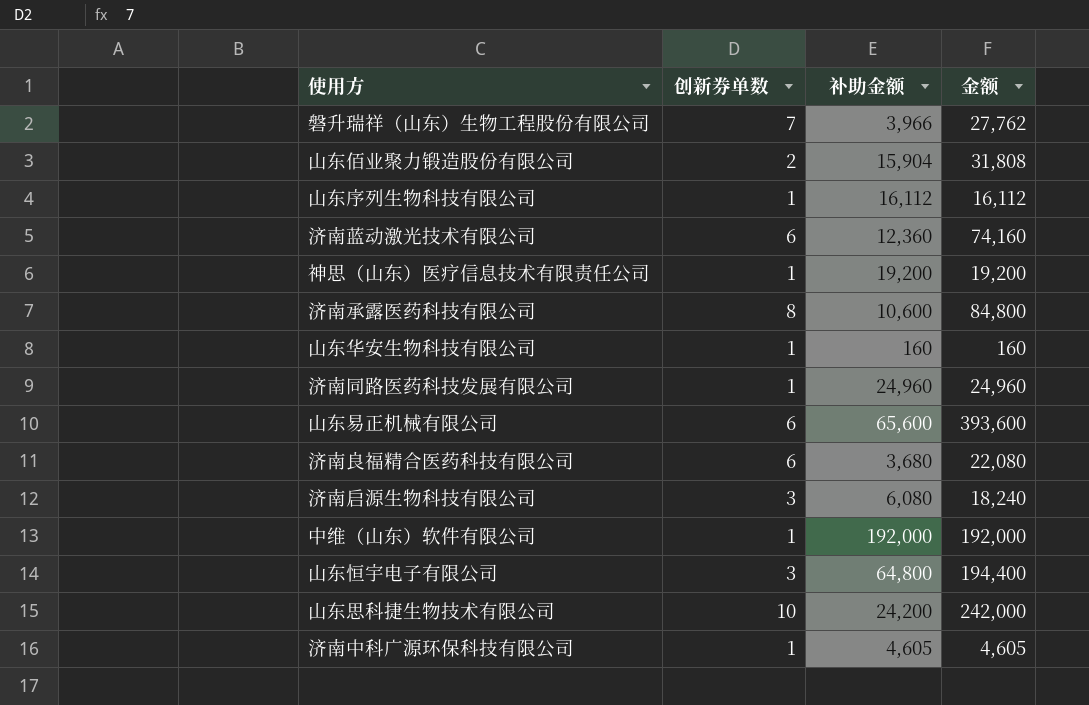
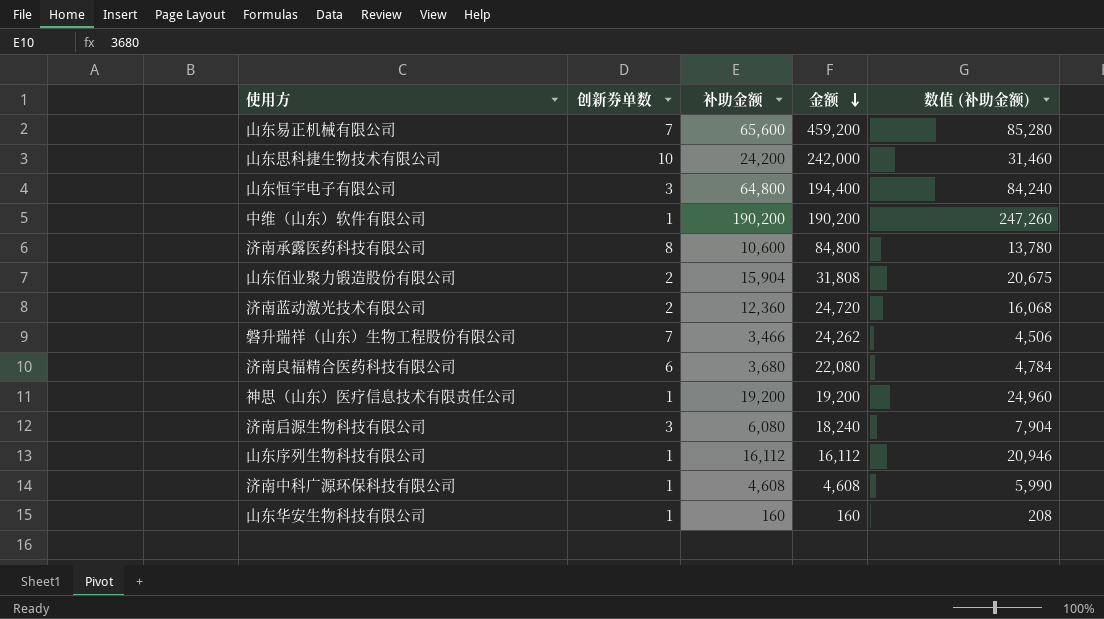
row order: none -> 金额 descending
column 数值 (补助金额) | formula: none -> [补助金额] * 1.3
row 济南同路医药科技发展有限公司: 1 | 24,960 | 24,960 -> none
山东易正机械有限公司 | 创新券单数: 6 -> 7
山东易正机械有限公司 | 金额: 393,600 -> 459,200
中维（山东）软件有限公司 | 补助金额: 192,000 -> 190,200
中维（山东）软件有限公司 | 金额: 192,000 -> 190,200
济南蓝动激光技术有限公司 | 创新券单数: 6 -> 2
济南蓝动激光技术有限公司 | 金额: 74,160 -> 24,720
磐升瑞祥（山东）生物工程股份有限公司 | 补助金额: 3,966 -> 3,466
磐升瑞祥（山东）生物工程股份有限公司 | 金额: 27,762 -> 24,262
济南中科广源环保科技有限公司 | 补助金额: 4,605 -> 4,608
济南中科广源环保科技有限公司 | 金额: 4,605 -> 4,608

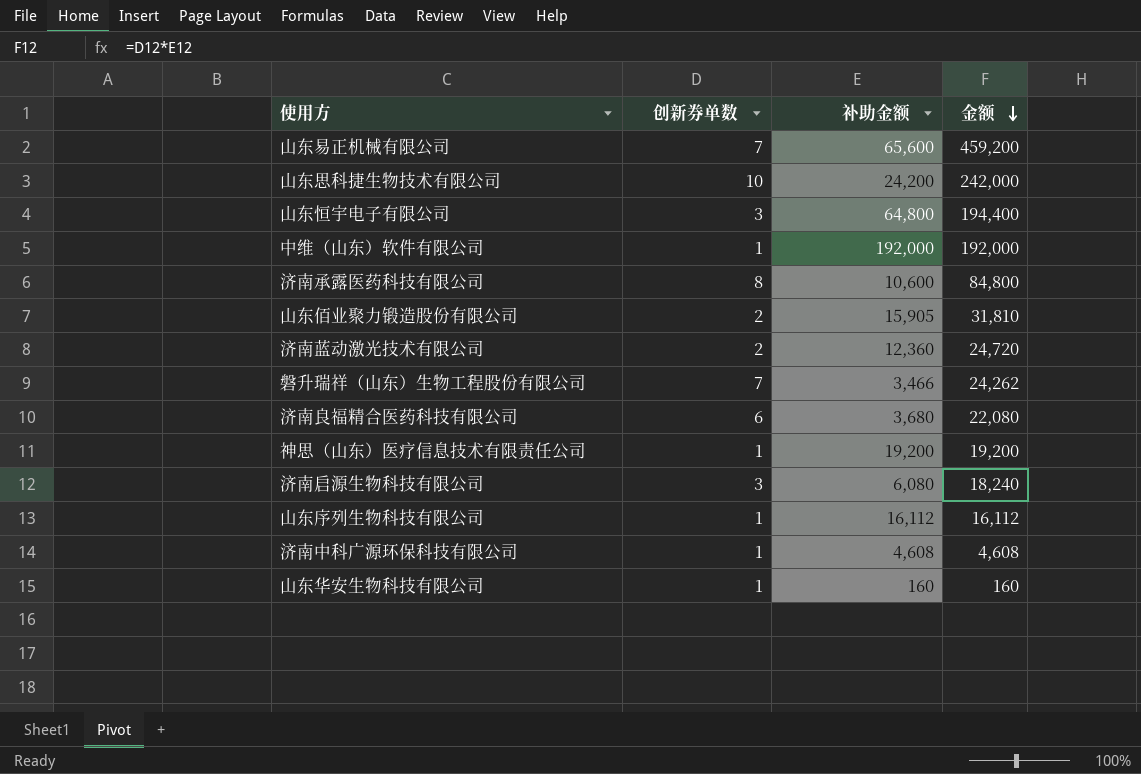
column 数值 (补助金额) | formula: [补助金额] * 1.3 -> none
中维（山东）软件有限公司 | 补助金额: 190,200 -> 192,000
中维（山东）软件有限公司 | 金额: 190,200 -> 192,000
山东佰业聚力锻造股份有限公司 | 补助金额: 15,904 -> 15,905
山东佰业聚力锻造股份有限公司 | 金额: 31,808 -> 31,810

